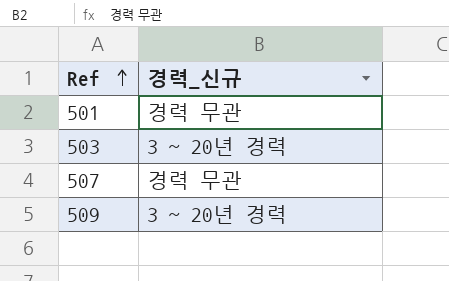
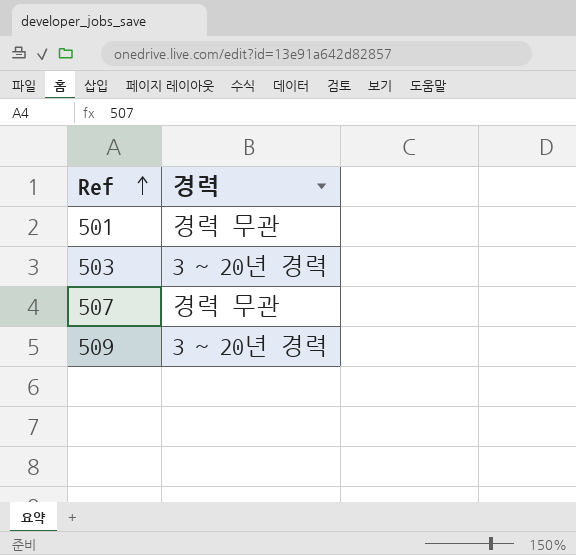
column name: 경력_신규 -> 경력

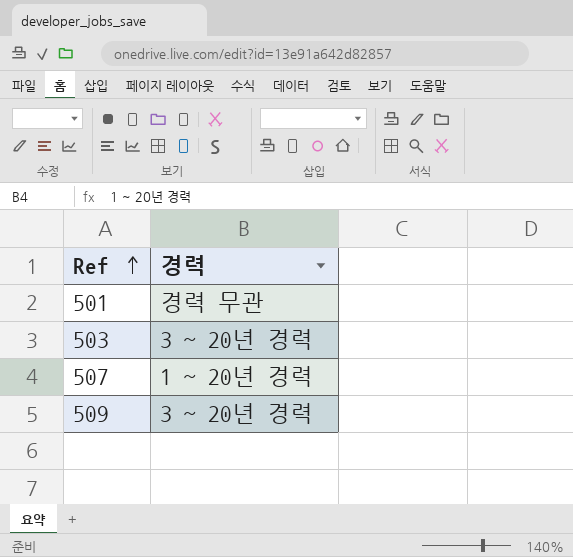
507 | 경력: 경력 무관 -> 1 ~ 20년 경력

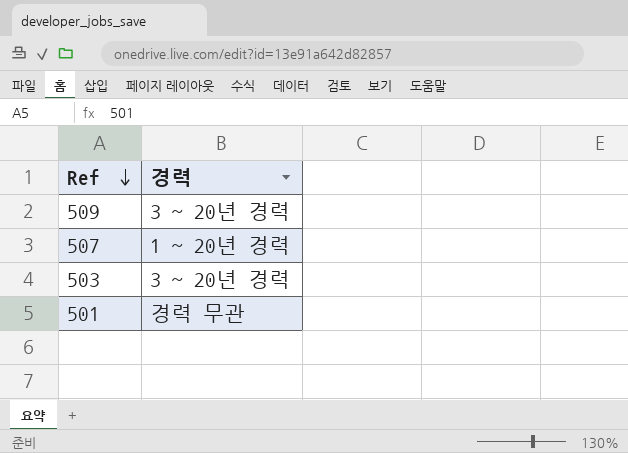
row order: Ref ascending -> Ref descending

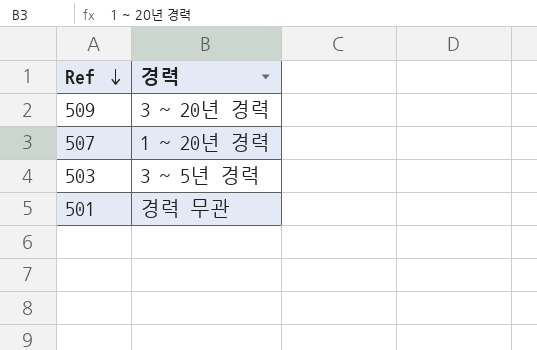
503 | 경력: 3 ~ 20년 경력 -> 3 ~ 5년 경력

